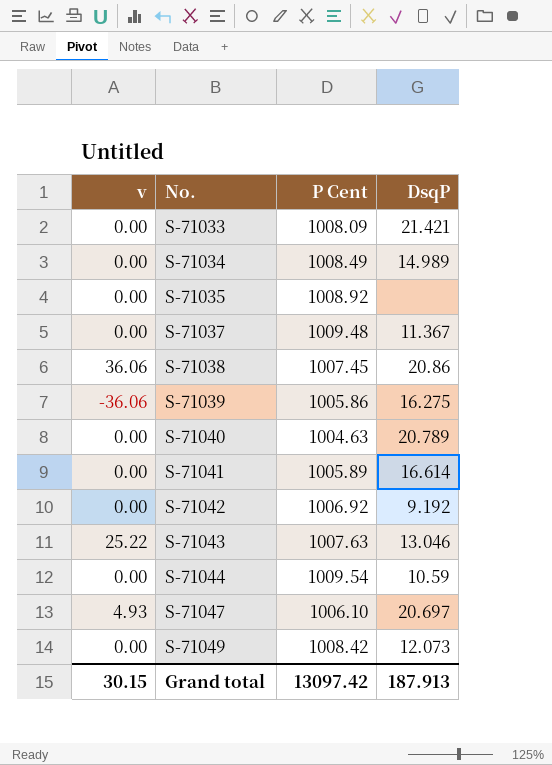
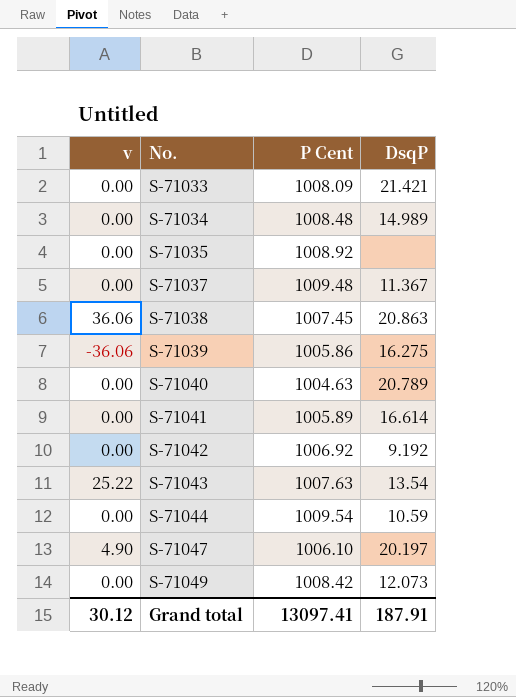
S-71034 | P Cent: 1008.49 -> 1008.48
S-71038 | DsqP: 20.86 -> 20.863
S-71043 | DsqP: 13.046 -> 13.54
S-71047 | v: 4.93 -> 4.90
S-71047 | DsqP: 20.697 -> 20.197
Grand total | v: 30.15 -> 30.12
Grand total | P Cent: 13097.42 -> 13097.41
Grand total | DsqP: 187.913 -> 187.91

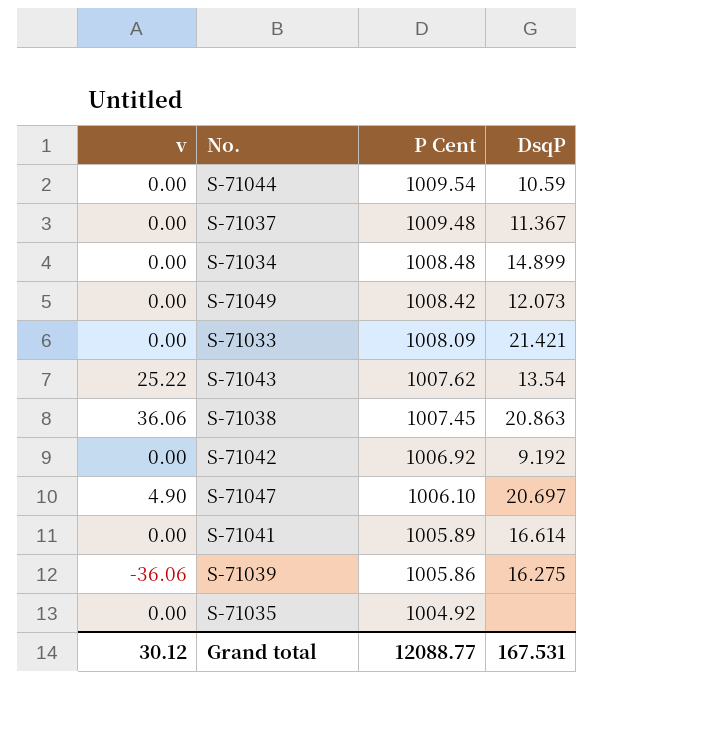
row order: No. ascending -> P Cent descending
row S-71040: 0.00 | 1004.63 | 20.789 -> none
S-71034 | DsqP: 14.989 -> 14.899
S-71043 | P Cent: 1007.63 -> 1007.62
S-71047 | DsqP: 20.197 -> 20.697
S-71035 | P Cent: 1008.92 -> 1004.92
Grand total | P Cent: 13097.41 -> 12088.77
Grand total | DsqP: 187.91 -> 167.531

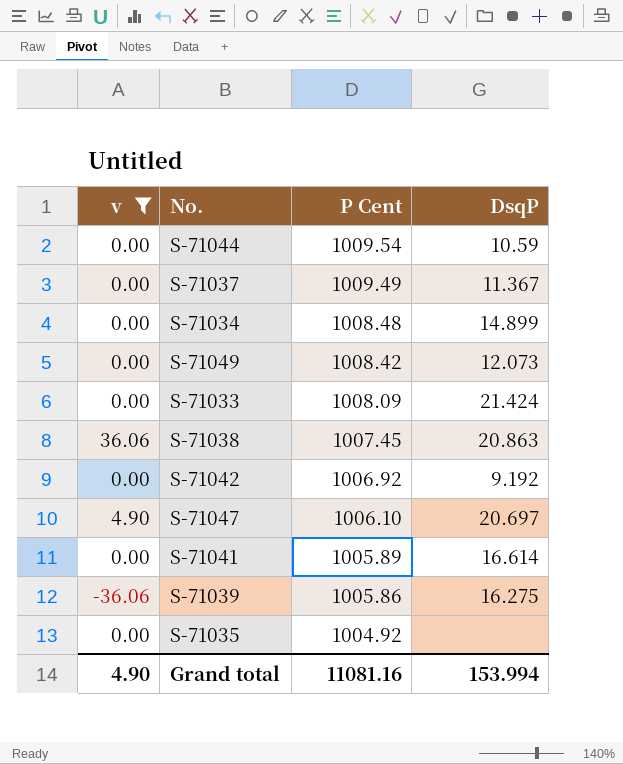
filter: none -> v != 25.22
S-71037 | P Cent: 1009.48 -> 1009.49
S-71033 | DsqP: 21.421 -> 21.424
Grand total | v: 30.12 -> 4.90
Grand total | P Cent: 12088.77 -> 11081.16
Grand total | DsqP: 167.531 -> 153.994

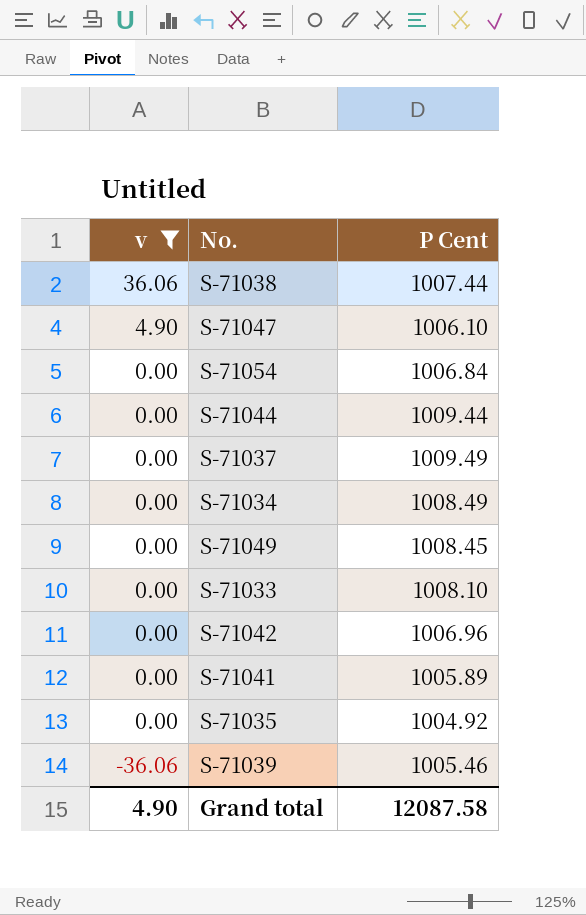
row order: P Cent descending -> v descending
column DsqP | position: 4 -> none
S-71038 | P Cent: 1007.45 -> 1007.44
row S-71054: none -> 0.00 | 1006.84
S-71044 | P Cent: 1009.54 -> 1009.44
S-71034 | P Cent: 1008.48 -> 1008.49
S-71049 | P Cent: 1008.42 -> 1008.45
S-71033 | P Cent: 1008.09 -> 1008.10
S-71042 | P Cent: 1006.92 -> 1006.96
S-71039 | P Cent: 1005.86 -> 1005.46
Grand total | P Cent: 11081.16 -> 12087.58

